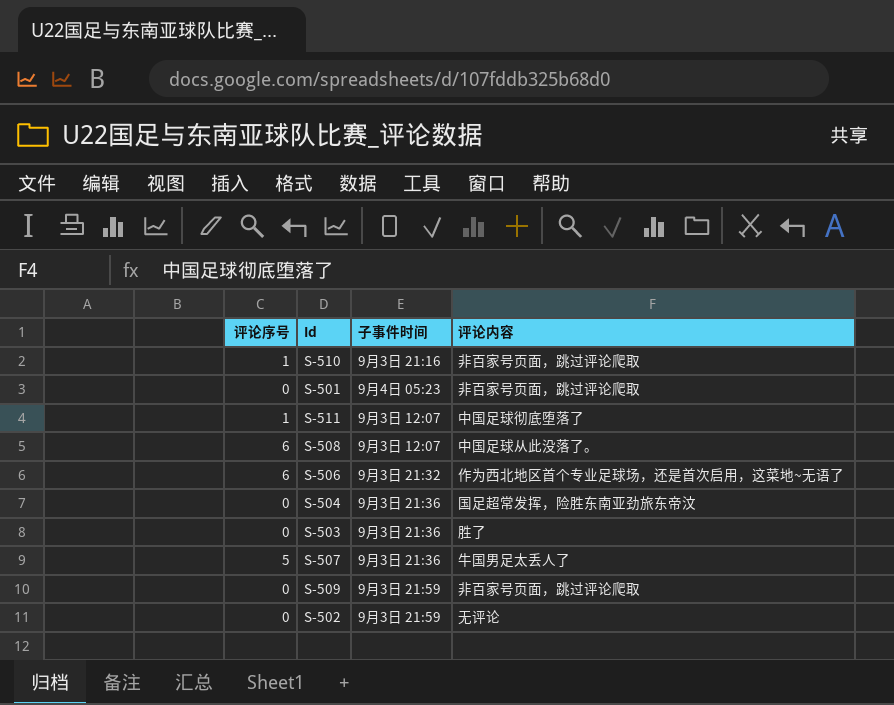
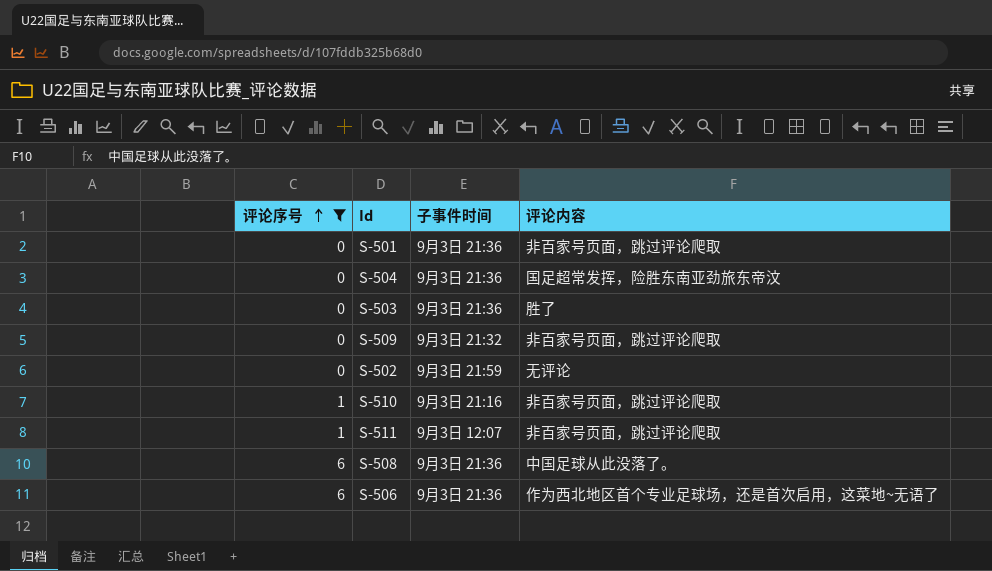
filter: none -> 评论序号 != 5
row order: none -> 评论序号 ascending
S-501 | 子事件时间: 9月4日 05:23 -> 9月3日 21:36
S-509 | 子事件时间: 9月3日 21:59 -> 9月3日 21:32
S-511 | 评论内容: 中国足球彻底堕落了 -> 非百家号页面，跳过评论爬取
S-508 | 子事件时间: 9月3日 12:07 -> 9月3日 21:36
S-506 | 子事件时间: 9月3日 21:32 -> 9月3日 21:36

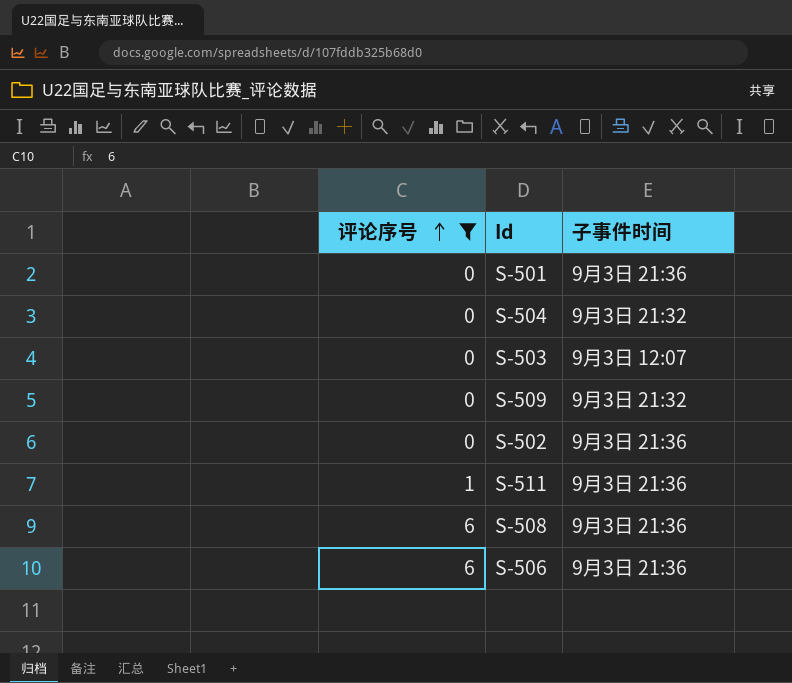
column 评论内容 | position: 4 -> none
row S-510: 1 | 9月3日 21:16 | 非百家号页面，跳过评论爬取 -> none
S-504 | 子事件时间: 9月3日 21:36 -> 9月3日 21:32
S-503 | 子事件时间: 9月3日 21:36 -> 9月3日 12:07
S-502 | 子事件时间: 9月3日 21:59 -> 9月3日 21:36
S-511 | 子事件时间: 9月3日 12:07 -> 9月3日 21:36

